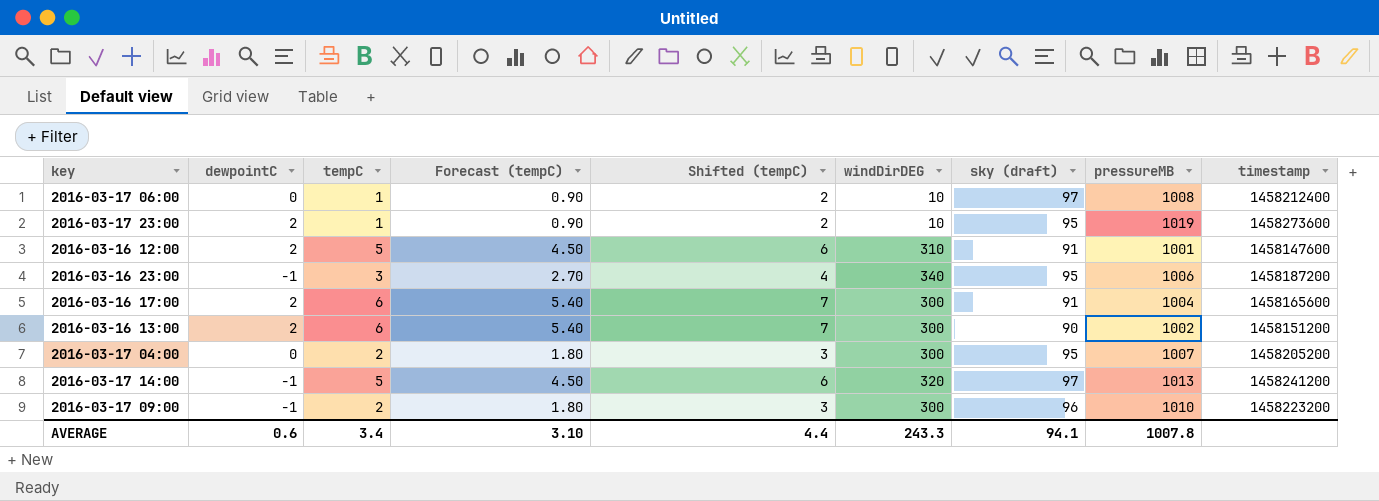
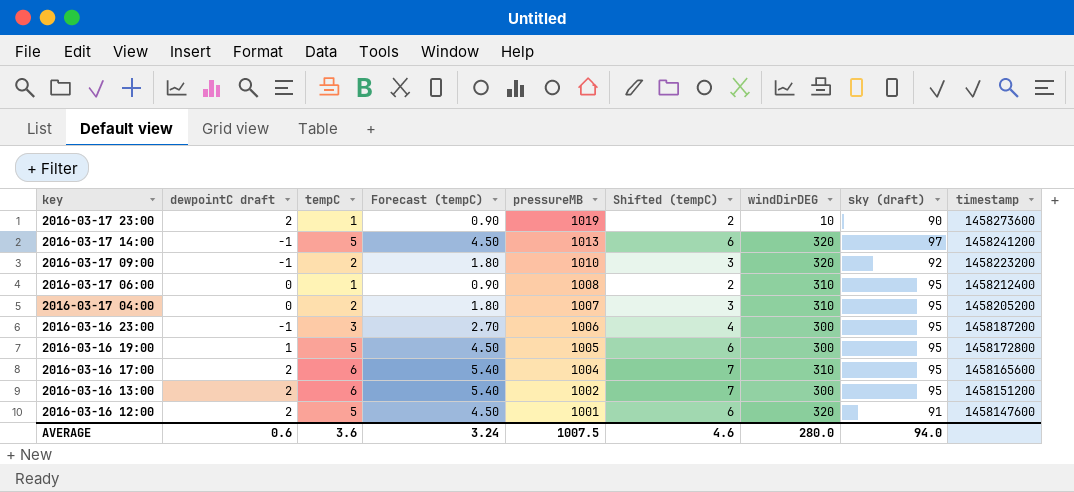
row order: none -> key descending
column name: dewpointC -> dewpointC draft
column pressureMB | position: 8 -> 5
2016-03-17 23:00 | sky (draft): 95 -> 90
2016-03-17 09:00 | windDirDEG: 300 -> 320
2016-03-17 09:00 | sky (draft): 96 -> 92
2016-03-17 06:00 | windDirDEG: 10 -> 310
2016-03-17 06:00 | sky (draft): 97 -> 95
2016-03-17 04:00 | windDirDEG: 300 -> 310
2016-03-16 23:00 | windDirDEG: 340 -> 300
row 2016-03-16 19:00: none -> 1 | 5 | 4.50 | 1005 | 6 | 300 | 95 | 1458172800
2016-03-16 17:00 | windDirDEG: 300 -> 310
2016-03-16 17:00 | sky (draft): 91 -> 95
2016-03-16 13:00 | sky (draft): 90 -> 95
2016-03-16 12:00 | windDirDEG: 310 -> 320
AVERAGE | tempC: 3.4 -> 3.6
AVERAGE | Forecast (tempC): 3.10 -> 3.24
AVERAGE | pressureMB: 1007.8 -> 1007.5
AVERAGE | Shifted (tempC): 4.4 -> 4.6
AVERAGE | windDirDEG: 243.3 -> 280.0
AVERAGE | sky (draft): 94.1 -> 94.0

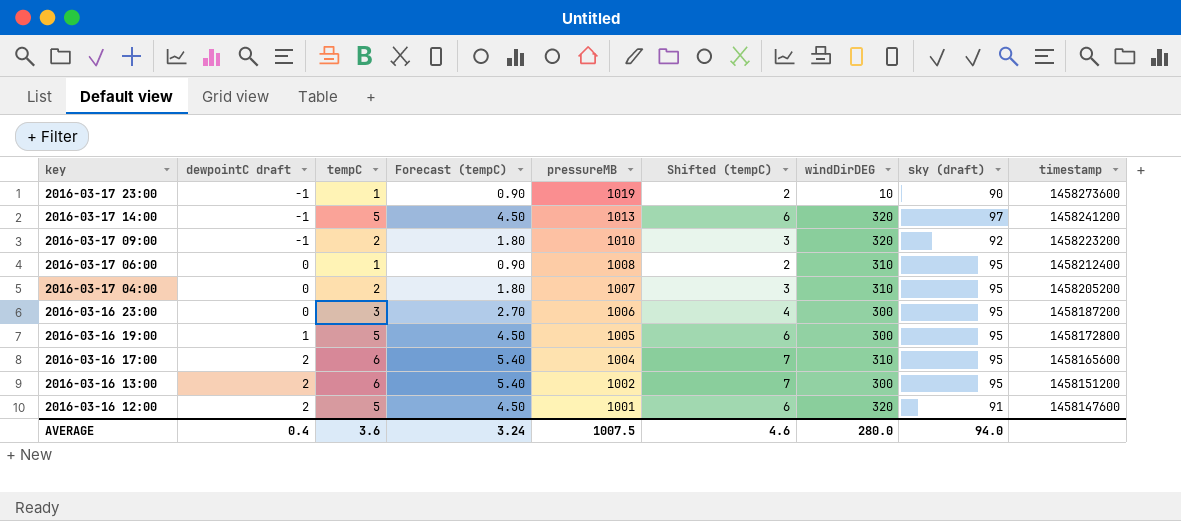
2016-03-17 23:00 | dewpointC draft: 2 -> -1
2016-03-16 23:00 | dewpointC draft: -1 -> 0
AVERAGE | dewpointC draft: 0.6 -> 0.4

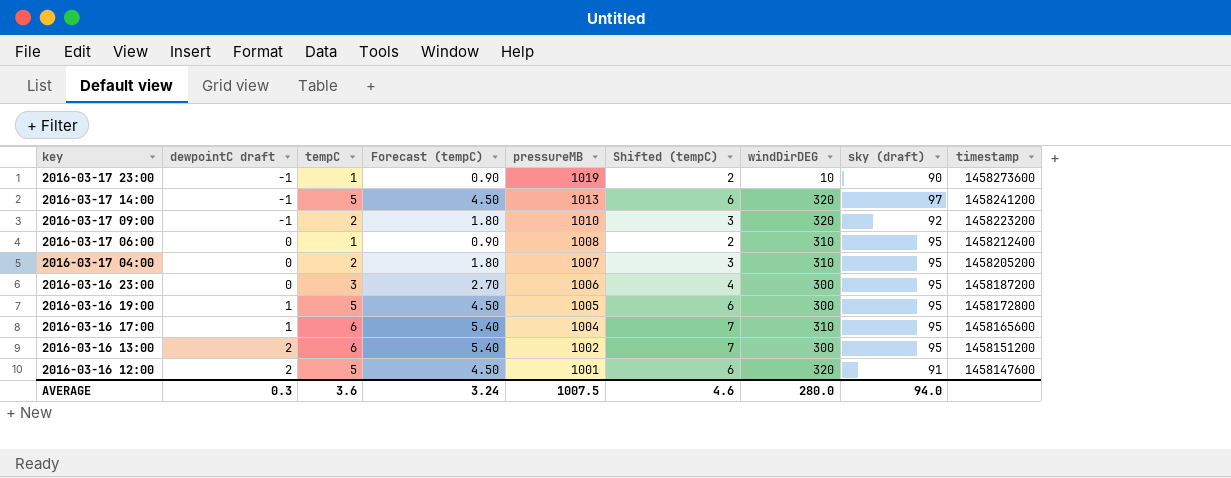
2016-03-16 17:00 | dewpointC draft: 2 -> 1
AVERAGE | dewpointC draft: 0.4 -> 0.3

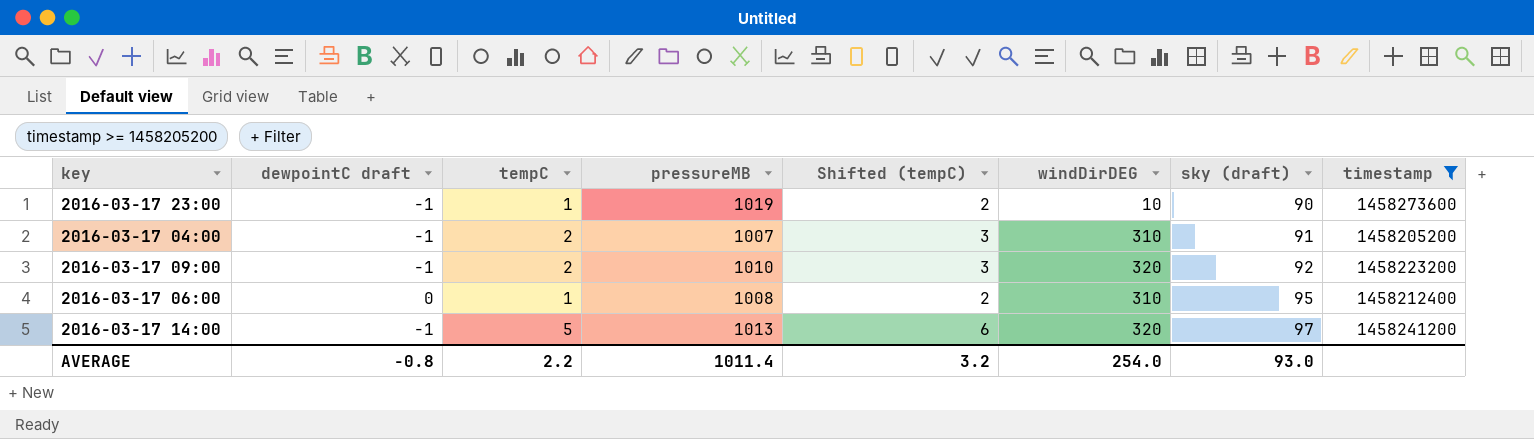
filter: none -> timestamp >= 1458205200
row order: key descending -> sky (draft) ascending
column Forecast (tempC) | formula: [tempC] * 0.9 -> none
2016-03-17 04:00 | dewpointC draft: 0 -> -1
2016-03-17 04:00 | sky (draft): 95 -> 91
AVERAGE | dewpointC draft: 0.3 -> -0.8
AVERAGE | tempC: 3.6 -> 2.2
AVERAGE | pressureMB: 1007.5 -> 1011.4
AVERAGE | Shifted (tempC): 4.6 -> 3.2
AVERAGE | windDirDEG: 280.0 -> 254.0
AVERAGE | sky (draft): 94.0 -> 93.0

